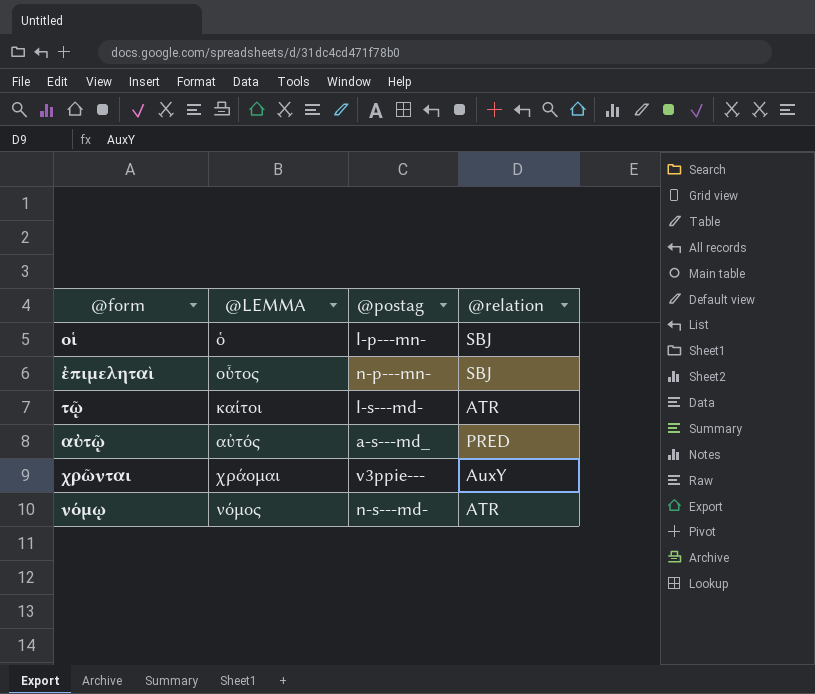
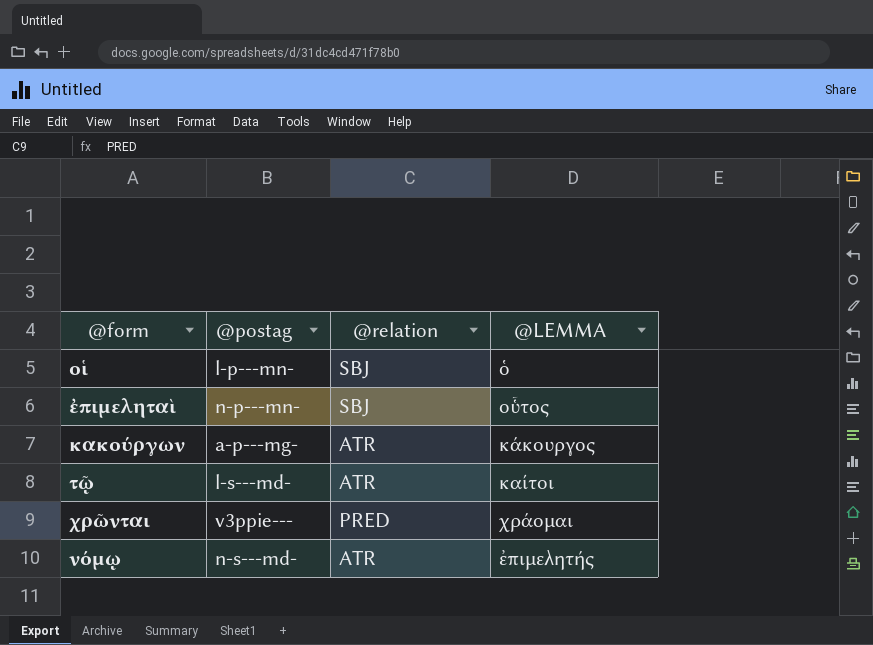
column @LEMMA | position: 2 -> 4
row αὐτῷ: αὐτός | a-s---md_ | PRED -> none
row κακούργων: none -> a-p---mg- | ATR | κάκουργος
χρῶνται | @relation: AuxY -> PRED
νόμῳ | @LEMMA: νόμος -> ἐπιμελητής

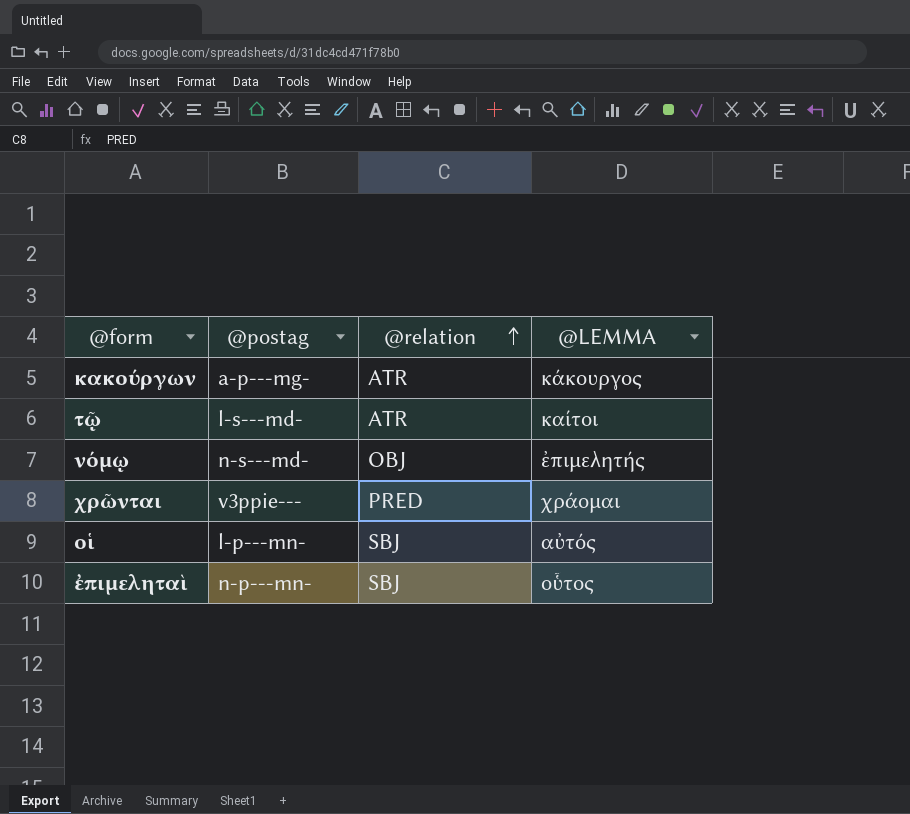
row order: none -> @relation ascending
νόμῳ | @relation: ATR -> OBJ
οἱ | @LEMMA: ὁ -> αὐτός

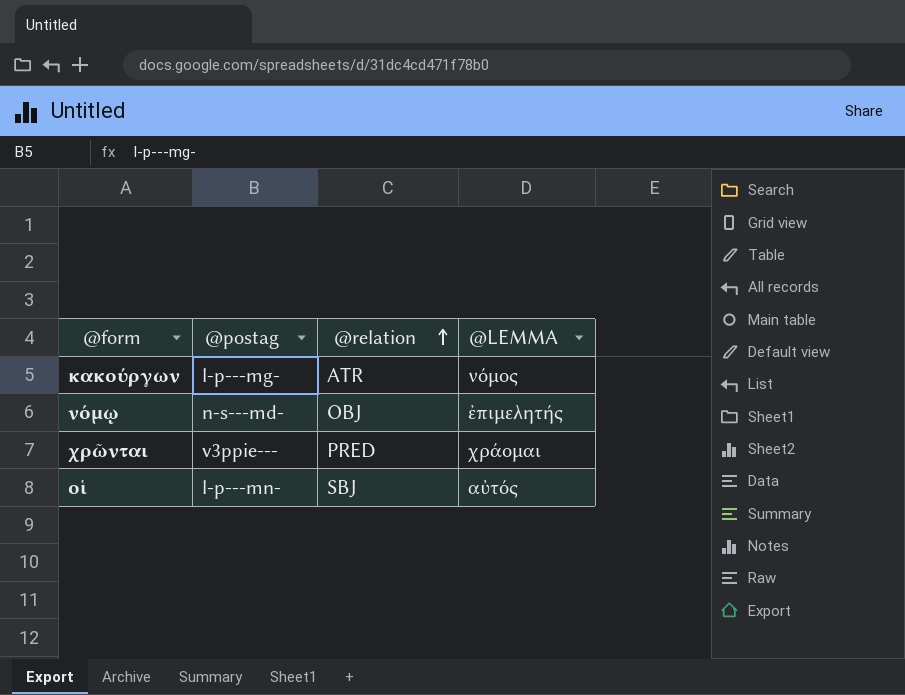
row τῷ: l-s---md- | ATR | καίτοι -> none
row ἐπιμεληταὶ: n-p---mn- | SBJ | οὗτος -> none
κακούργων | @postag: a-p---mg- -> l-p---mg-
κακούργων | @LEMMA: κάκουργος -> νόμος

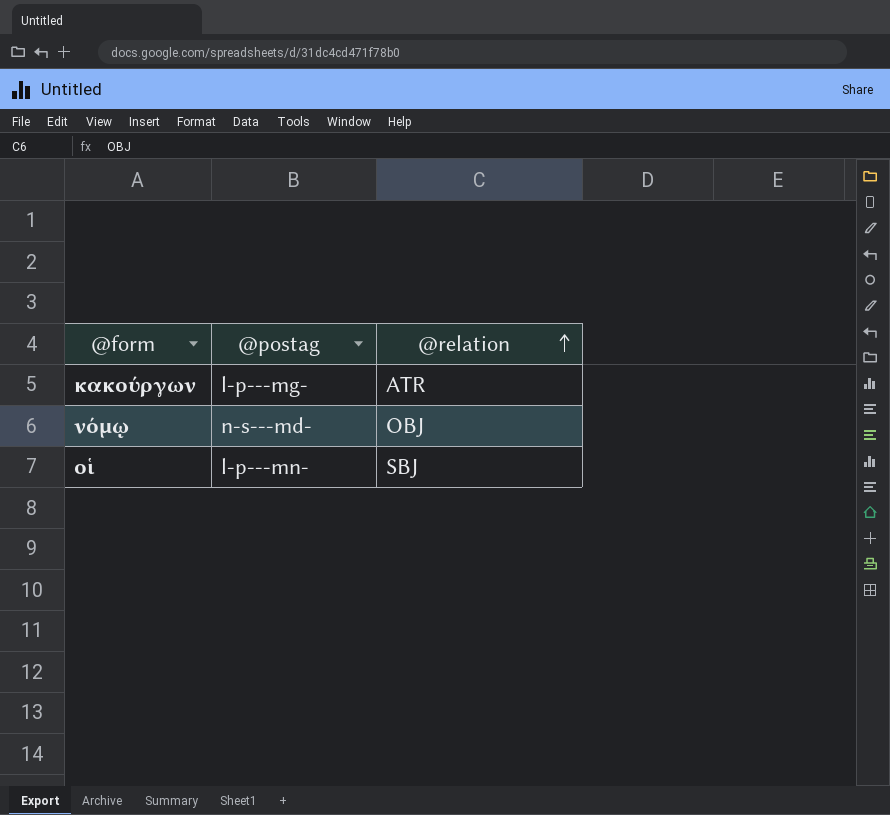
column @LEMMA | position: 4 -> none
row χρῶνται: v3ppie--- | PRED | χράομαι -> none

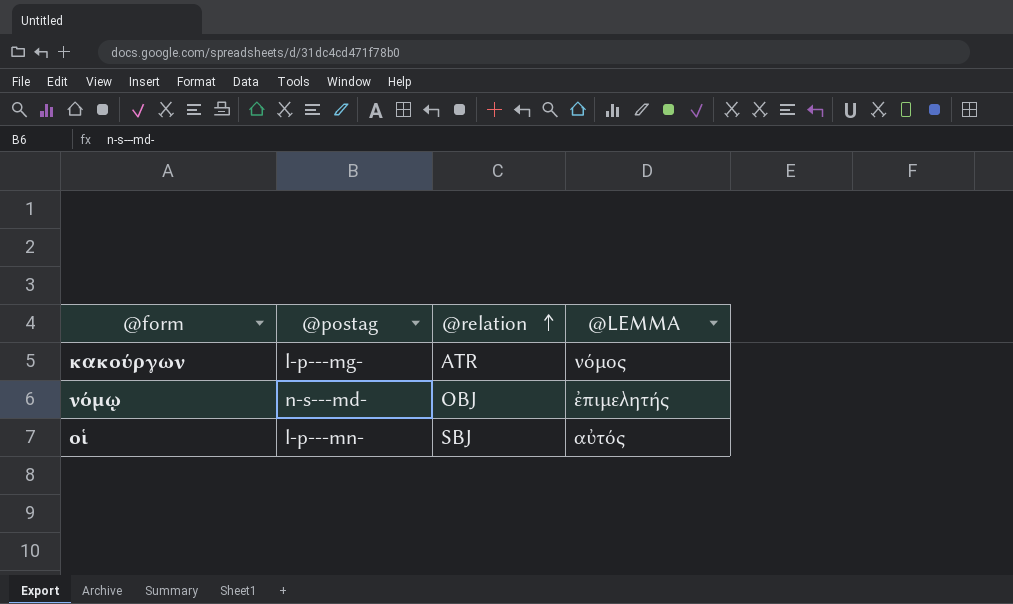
column @LEMMA | position: none -> 4

